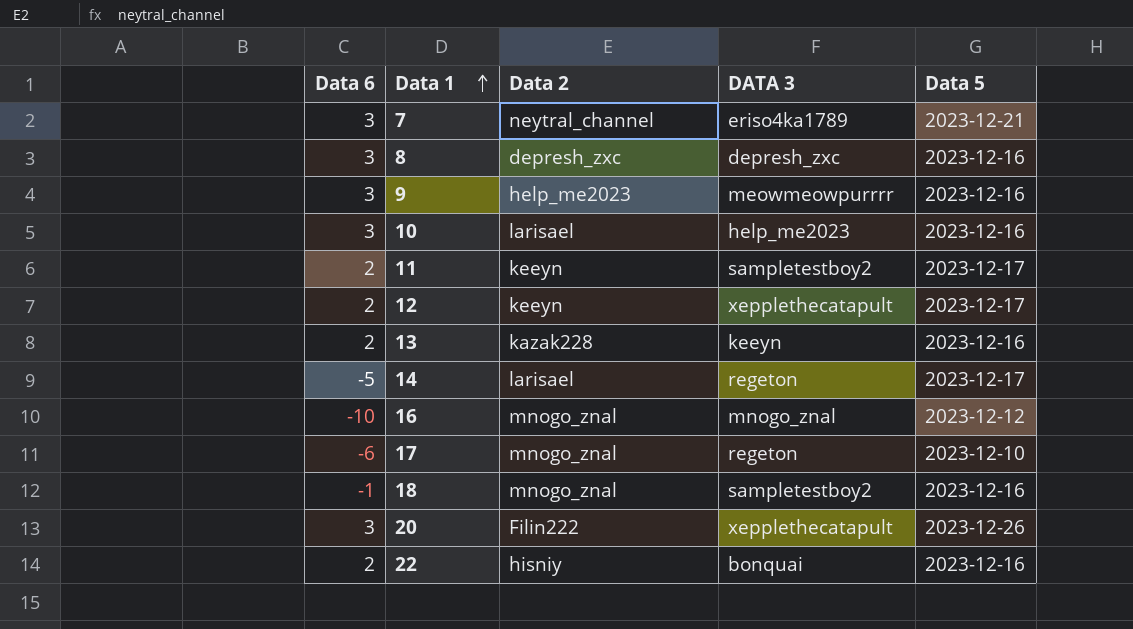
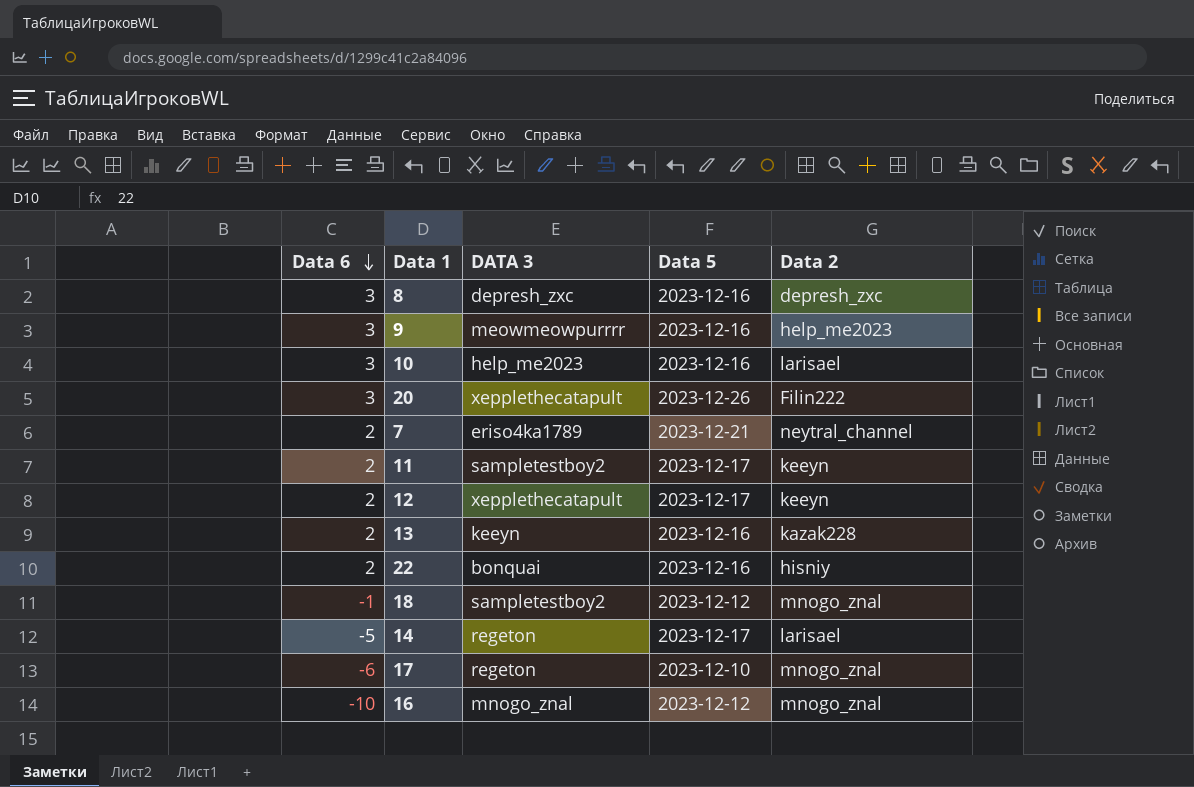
row order: Data 1 ascending -> Data 6 descending
column Data 2 | position: 3 -> 5
7 | Data 6: 3 -> 2
18 | Data 5: 2023-12-16 -> 2023-12-12

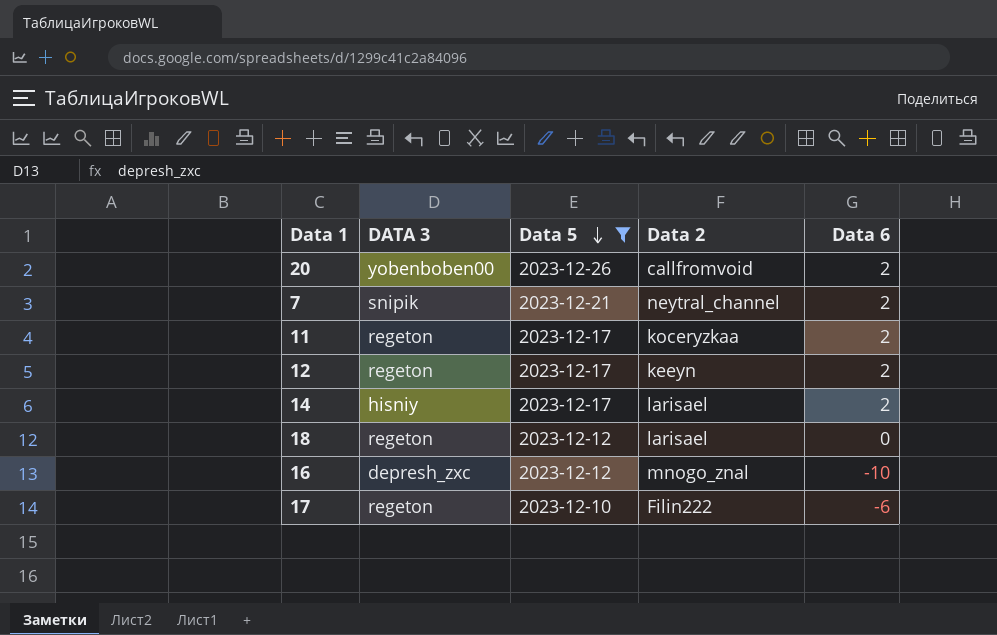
filter: none -> Data 5 != 2023-12-16
row order: Data 6 descending -> Data 5 descending
column Data 6 | position: 1 -> 5
20 | DATA 3: xepplethecatapult -> yobenboben00
20 | Data 2: Filin222 -> callfromvoid
20 | Data 6: 3 -> 2
7 | DATA 3: eriso4ka1789 -> snipik
11 | DATA 3: sampletestboy2 -> regeton
11 | Data 2: keeyn -> koceryzkaa
12 | DATA 3: xepplethecatapult -> regeton
14 | DATA 3: regeton -> hisniy
14 | Data 6: -5 -> 2
18 | DATA 3: sampletestboy2 -> regeton
18 | Data 2: mnogo_znal -> larisael
18 | Data 6: -1 -> 0
16 | DATA 3: mnogo_znal -> depresh_zxc
17 | Data 2: mnogo_znal -> Filin222

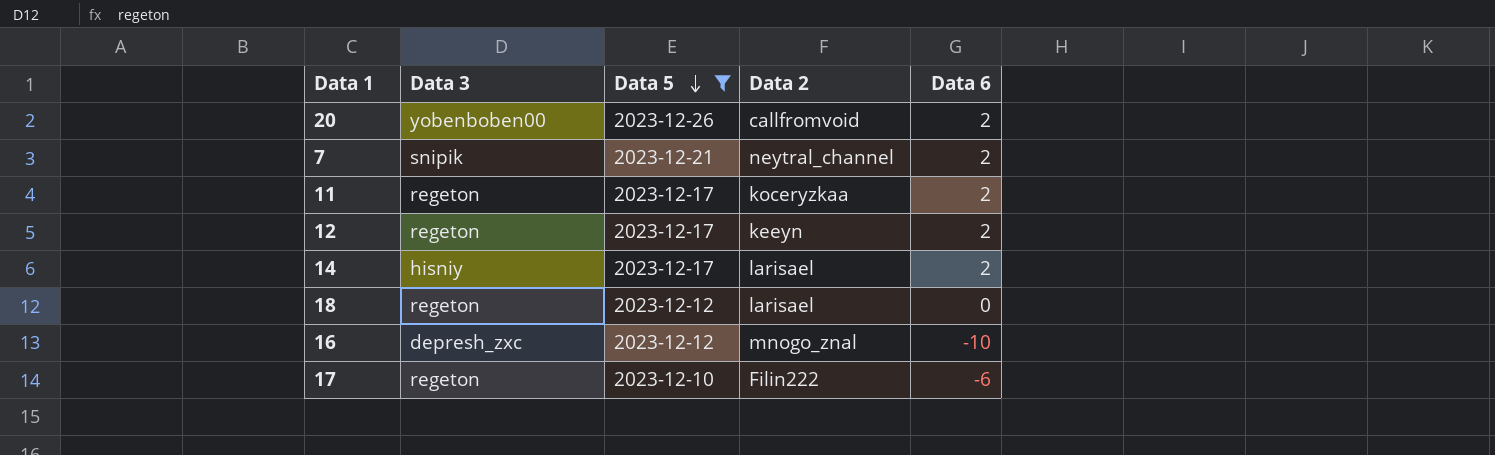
column name: DATA 3 -> Data 3

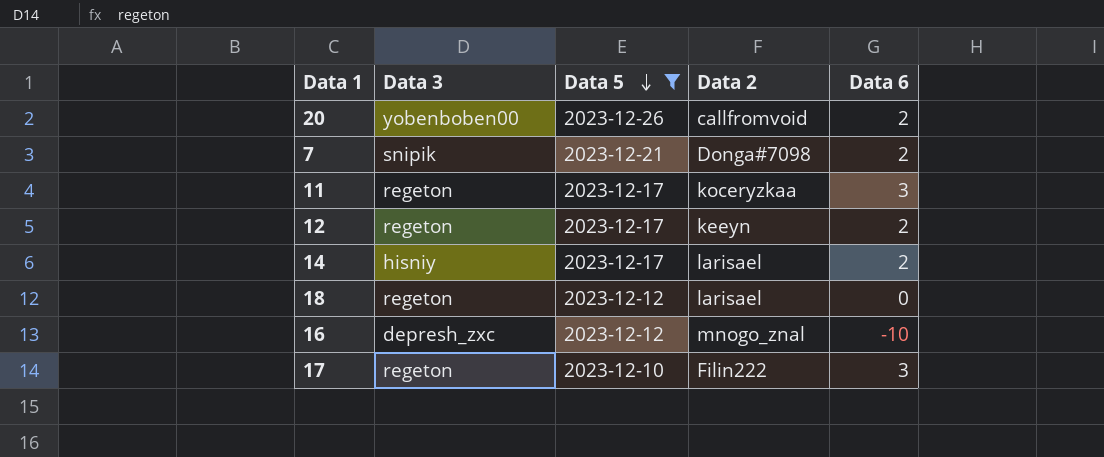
7 | Data 2: neytral_channel -> Donga#7098
11 | Data 6: 2 -> 3
17 | Data 6: -6 -> 3

